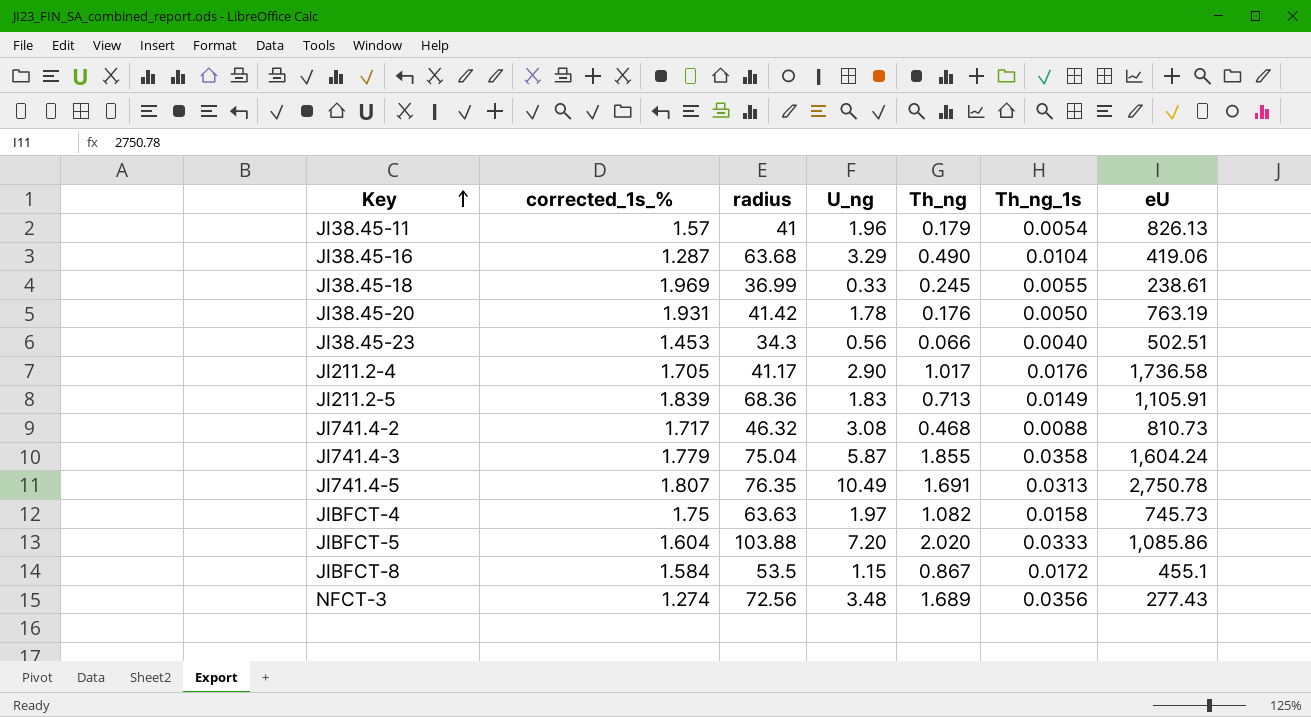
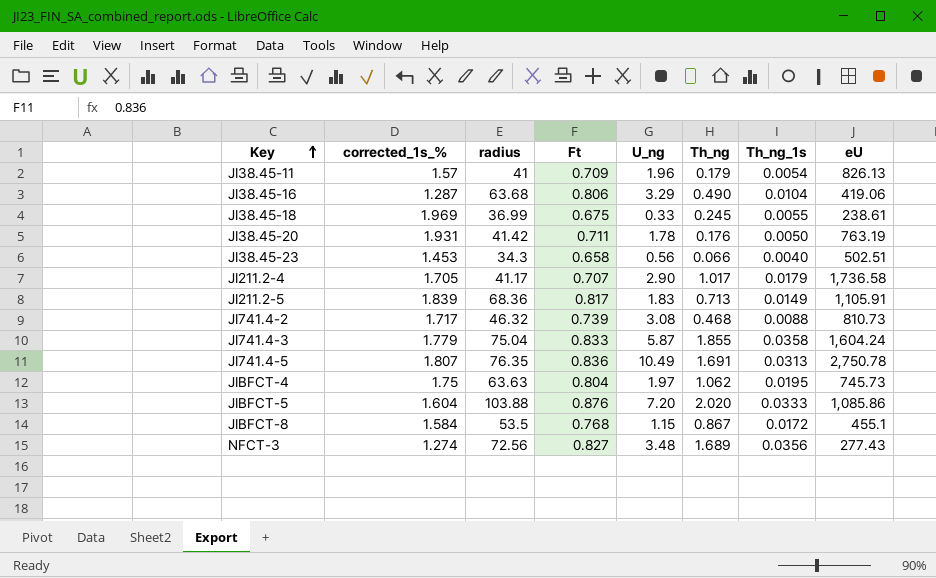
column Ft | position: none -> 4
JI211.2-4 | Th_ng_1s: 0.0176 -> 0.0179
JIBFCT-4 | Th_ng: 1.082 -> 1.062
JIBFCT-4 | Th_ng_1s: 0.0158 -> 0.0195

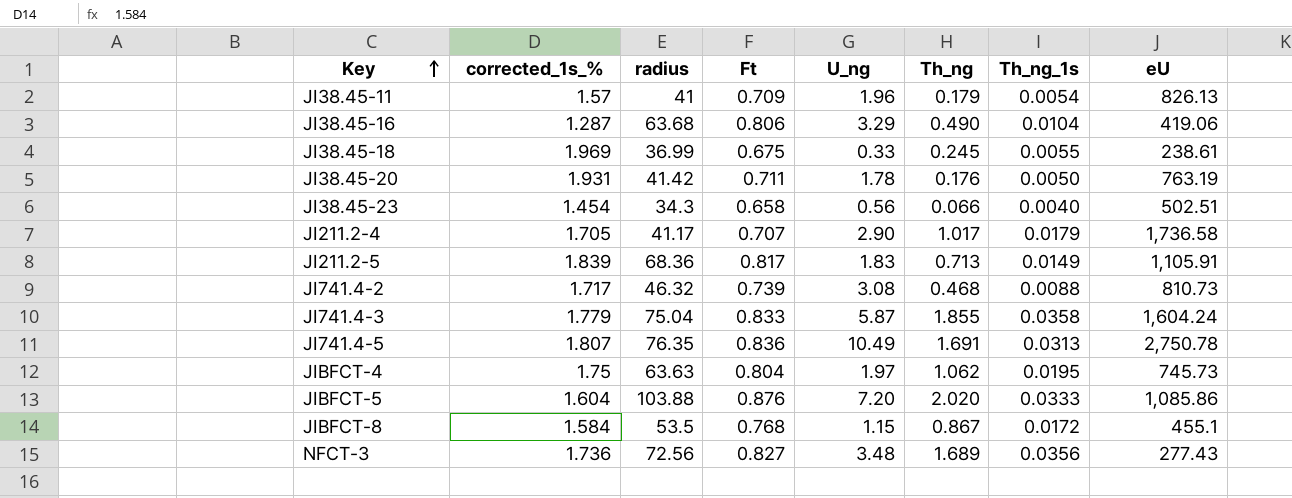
JI38.45-23 | corrected_1s_%: 1.453 -> 1.454
NFCT-3 | corrected_1s_%: 1.274 -> 1.736

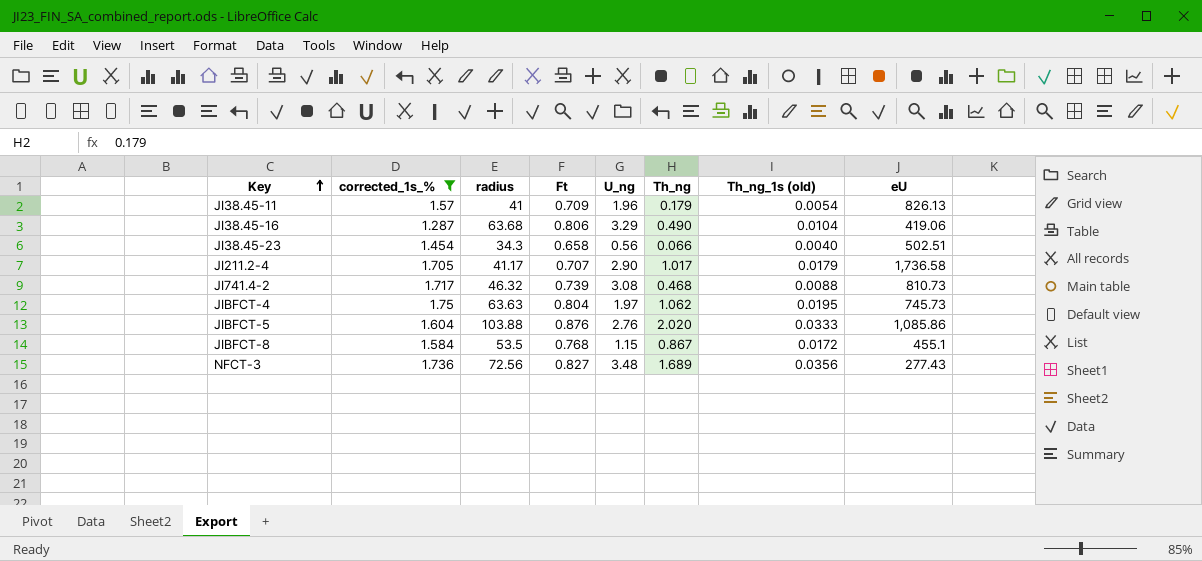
filter: none -> corrected_1s_% <= 1.75
column name: Th_ng_1s -> Th_ng_1s (old)
JIBFCT-5 | U_ng: 7.20 -> 2.76

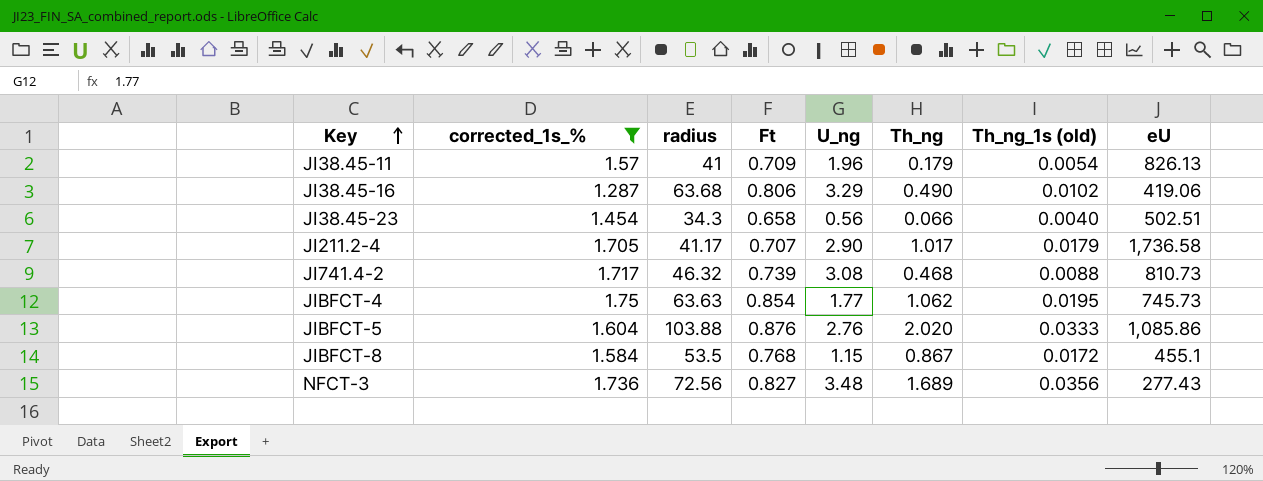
JI38.45-16 | Th_ng_1s (old): 0.0104 -> 0.0102
JIBFCT-4 | Ft: 0.804 -> 0.854
JIBFCT-4 | U_ng: 1.97 -> 1.77

